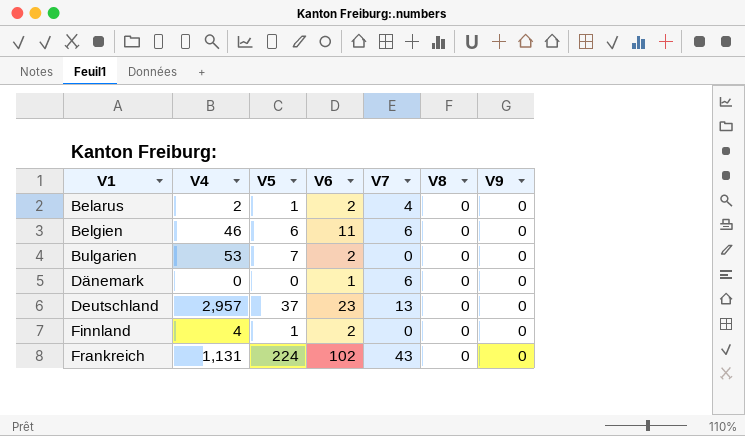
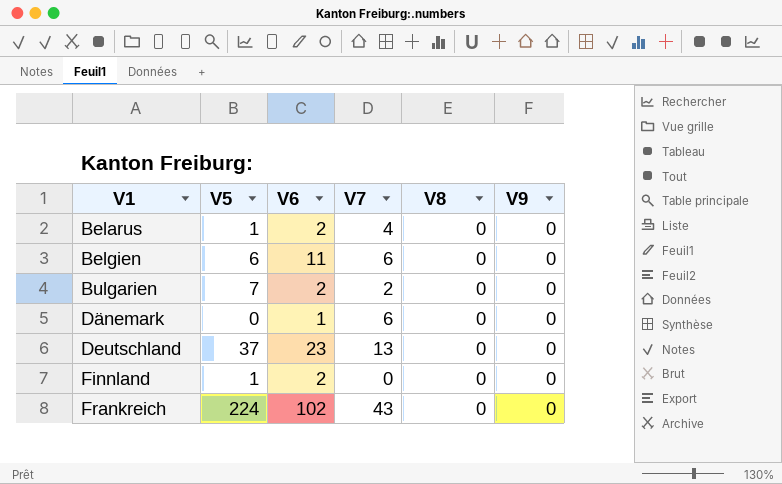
column V4 | position: 2 -> none
Bulgarien | V7: 0 -> 2

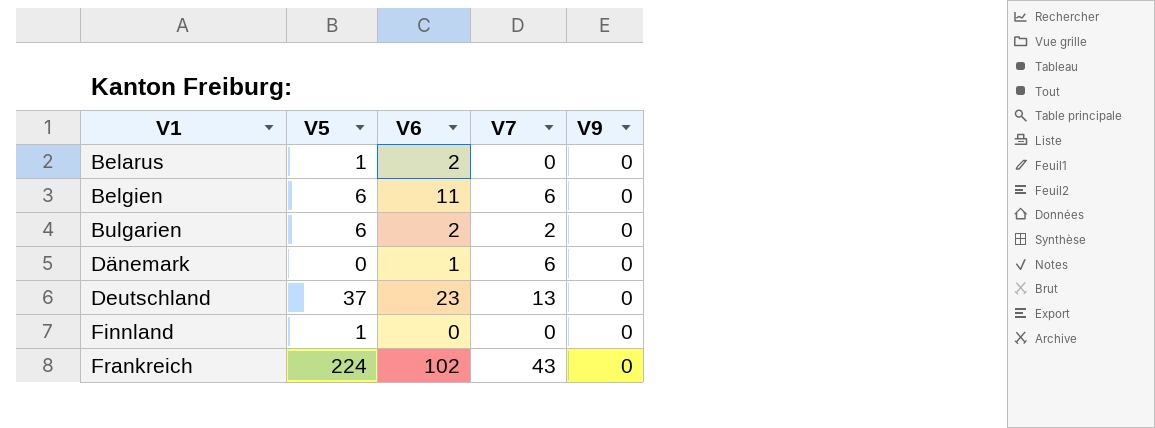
column V8 | position: 5 -> none
Belarus | V7: 4 -> 0
Bulgarien | V5: 7 -> 6
Finnland | V6: 2 -> 0

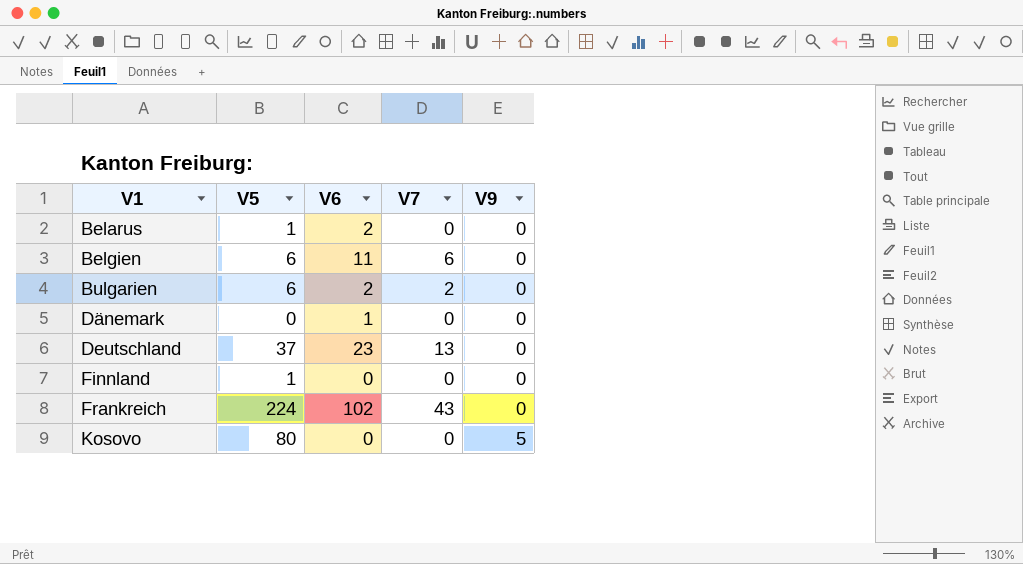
Dänemark | V7: 6 -> 0
row Kosovo: none -> 80 | 0 | 0 | 5

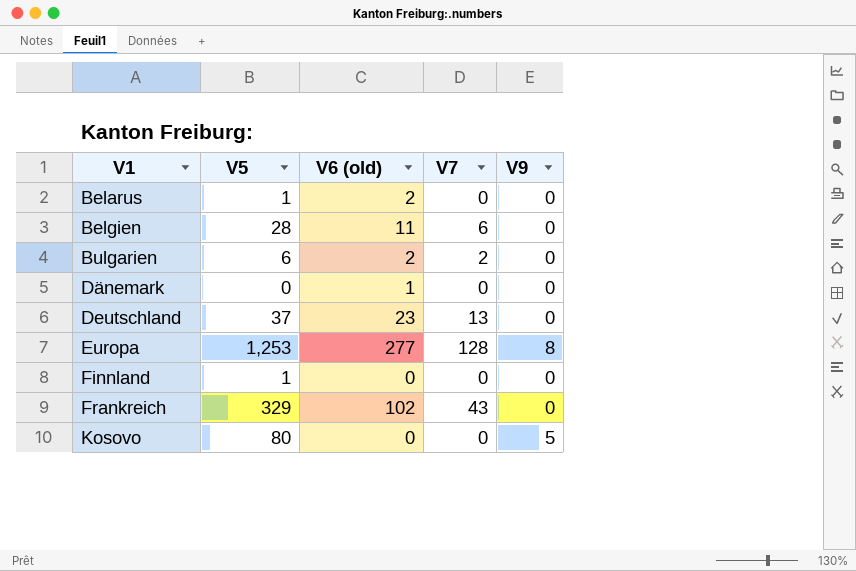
column name: V6 -> V6 (old)
Belgien | V5: 6 -> 28
row Europa: none -> 1,253 | 277 | 128 | 8
Frankreich | V5: 224 -> 329

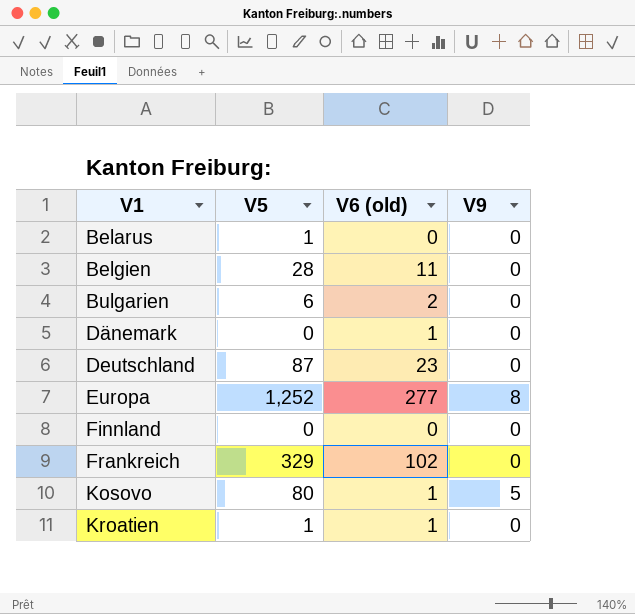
column V7 | position: 4 -> none
Belarus | V6 (old): 2 -> 0
Deutschland | V5: 37 -> 87
Europa | V5: 1,253 -> 1,252
Finnland | V5: 1 -> 0
Kosovo | V6 (old): 0 -> 1
row Kroatien: none -> 1 | 1 | 0

